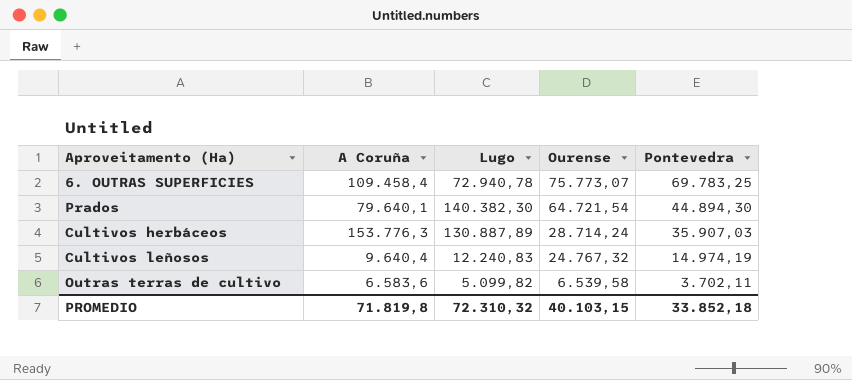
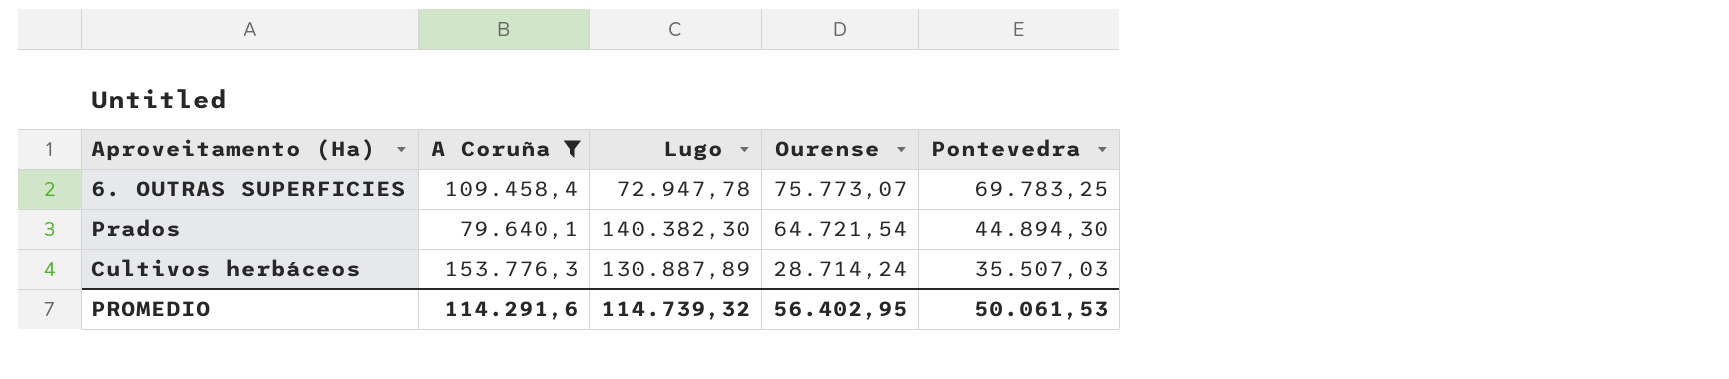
filter: none -> A Coruña >= 79.640,1
6. OUTRAS SUPERFICIES | Lugo: 72.940,78 -> 72.947,78
Cultivos herbáceos | Pontevedra: 35.907,03 -> 35.507,03
PROMEDIO | A Coruña: 71.819,8 -> 114.291,6
PROMEDIO | Lugo: 72.310,32 -> 114.739,32
PROMEDIO | Ourense: 40.103,15 -> 56.402,95
PROMEDIO | Pontevedra: 33.852,18 -> 50.061,53

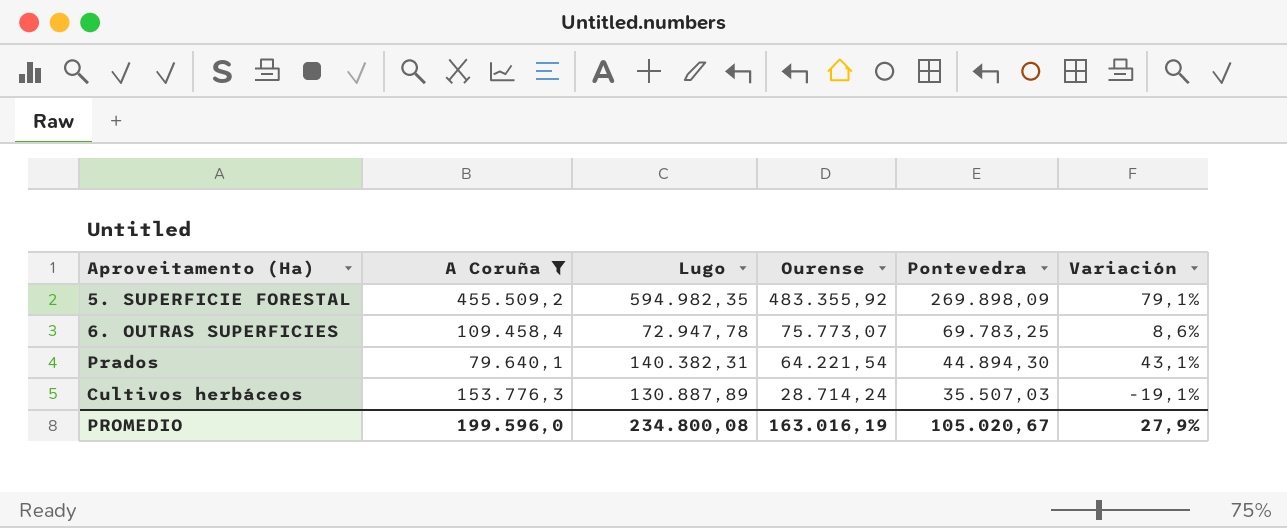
column Variación | formula: none -> ([Ourense] - [Pontevedra]) / [Pontevedra]
row 5. SUPERFICIE FORESTAL: none -> 455.509,2 | 594.982,35 | 483.355,92 | 269.898,09 | 79,1%
Prados | Lugo: 140.382,30 -> 140.382,31
Prados | Ourense: 64.721,54 -> 64.221,54
PROMEDIO | A Coruña: 114.291,6 -> 199.596,0
PROMEDIO | Lugo: 114.739,32 -> 234.800,08
PROMEDIO | Ourense: 56.402,95 -> 163.016,19
PROMEDIO | Pontevedra: 50.061,53 -> 105.020,67

